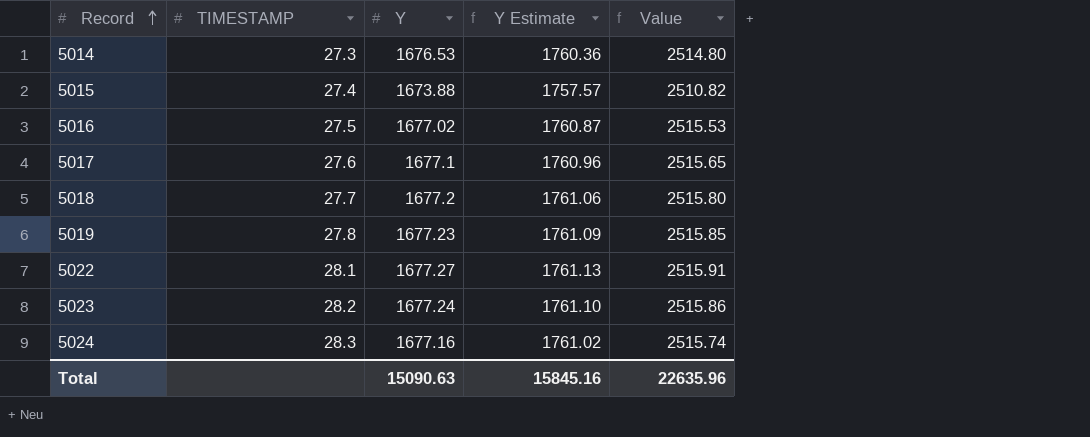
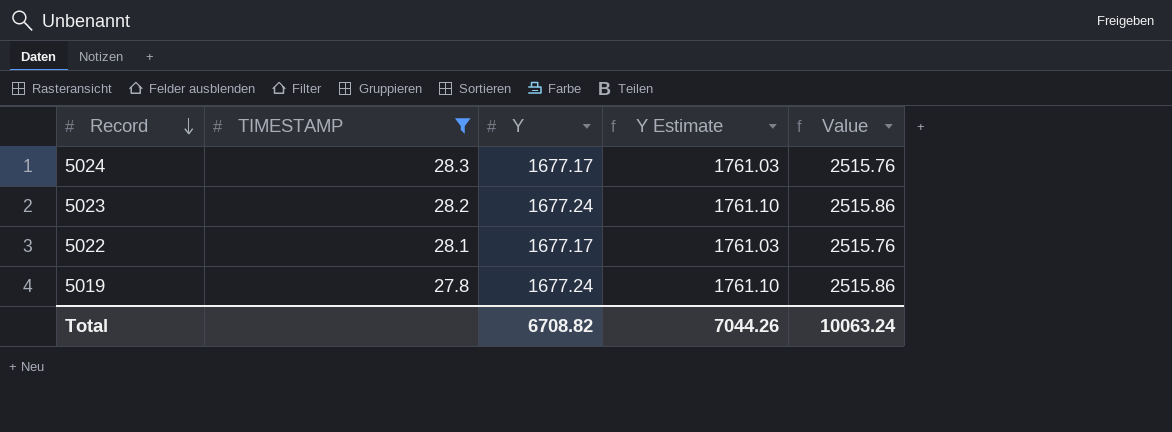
filter: none -> TIMESTAMP >= 27.8
row order: Record ascending -> Record descending
5024 | Y: 1677.16 -> 1677.17
5024 | Y Estimate: 1761.02 -> 1761.03
5024 | Value: 2515.74 -> 2515.76
5022 | Y: 1677.27 -> 1677.17
5022 | Y Estimate: 1761.13 -> 1761.03
5022 | Value: 2515.91 -> 2515.76
5019 | Y: 1677.23 -> 1677.24
5019 | Y Estimate: 1761.09 -> 1761.10
5019 | Value: 2515.85 -> 2515.86
Total | Y: 15090.63 -> 6708.82
Total | Y Estimate: 15845.16 -> 7044.26
Total | Value: 22635.96 -> 10063.24

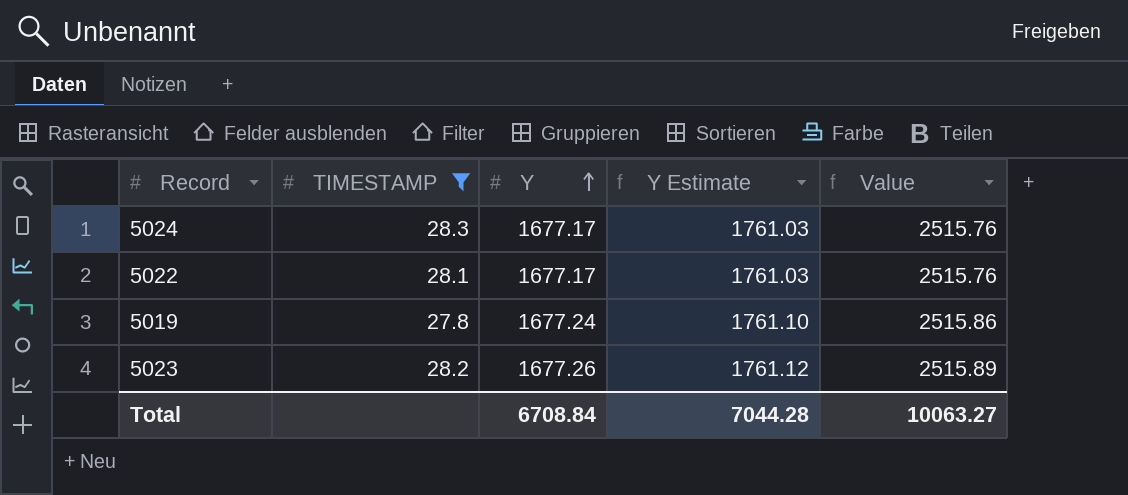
row order: Record descending -> Y ascending
5023 | Y: 1677.24 -> 1677.26
5023 | Y Estimate: 1761.10 -> 1761.12
5023 | Value: 2515.86 -> 2515.89
Total | Y: 6708.82 -> 6708.84
Total | Y Estimate: 7044.26 -> 7044.28
Total | Value: 10063.24 -> 10063.27

